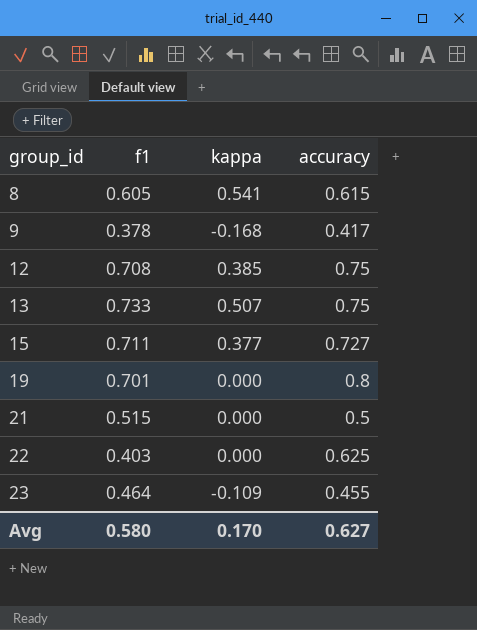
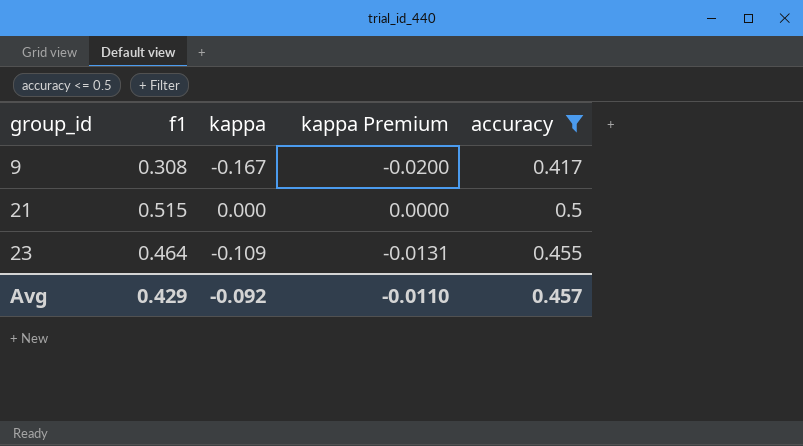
filter: none -> accuracy <= 0.5
column kappa Premium | formula: none -> [kappa] * 0.12
9 | f1: 0.378 -> 0.308
9 | kappa: -0.168 -> -0.167
Avg | f1: 0.580 -> 0.429
Avg | kappa: 0.170 -> -0.092
Avg | accuracy: 0.627 -> 0.457

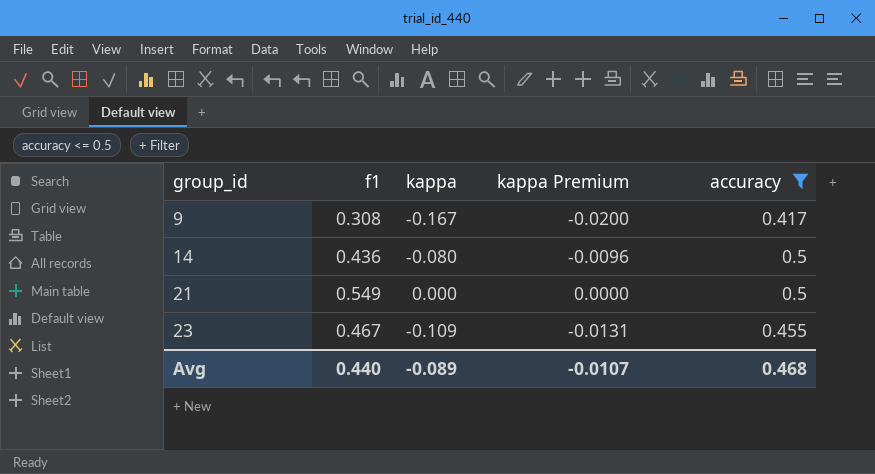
row 14: none -> 0.436 | -0.080 | -0.0096 | 0.5
21 | f1: 0.515 -> 0.549
23 | f1: 0.464 -> 0.467
Avg | f1: 0.429 -> 0.440
Avg | kappa: -0.092 -> -0.089
Avg | kappa Premium: -0.0110 -> -0.0107
Avg | accuracy: 0.457 -> 0.468

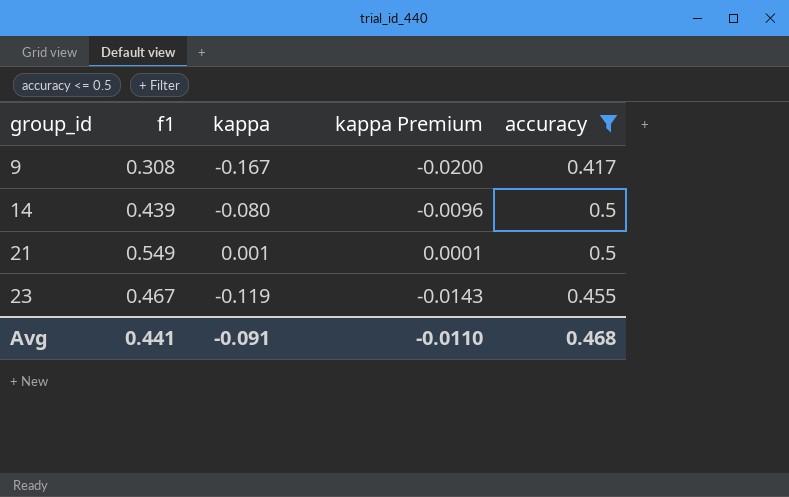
14 | f1: 0.436 -> 0.439
21 | kappa: 0.000 -> 0.001
21 | kappa Premium: 0.0000 -> 0.0001
23 | kappa: -0.109 -> -0.119
23 | kappa Premium: -0.0131 -> -0.0143
Avg | f1: 0.440 -> 0.441
Avg | kappa: -0.089 -> -0.091
Avg | kappa Premium: -0.0107 -> -0.0110

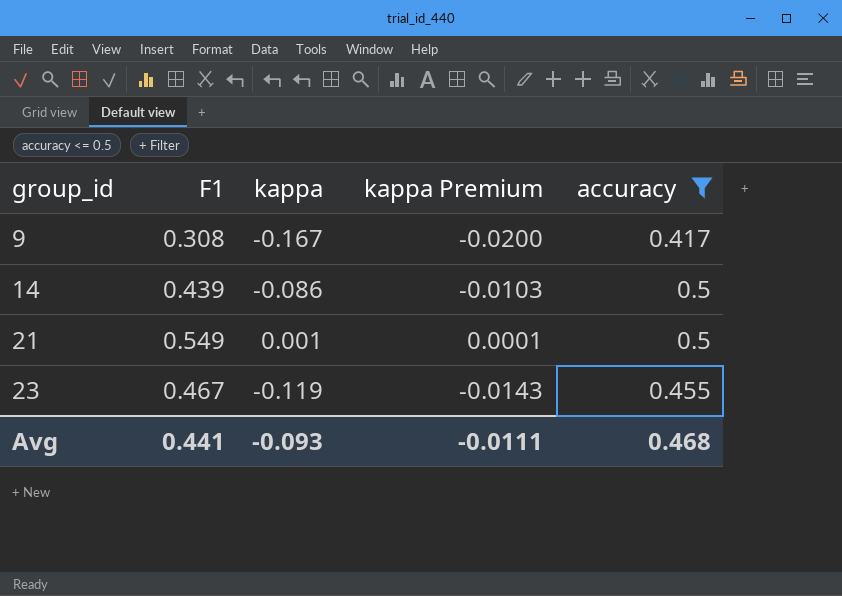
column name: f1 -> F1
14 | kappa: -0.080 -> -0.086
14 | kappa Premium: -0.0096 -> -0.0103
Avg | kappa: -0.091 -> -0.093
Avg | kappa Premium: -0.0110 -> -0.0111

